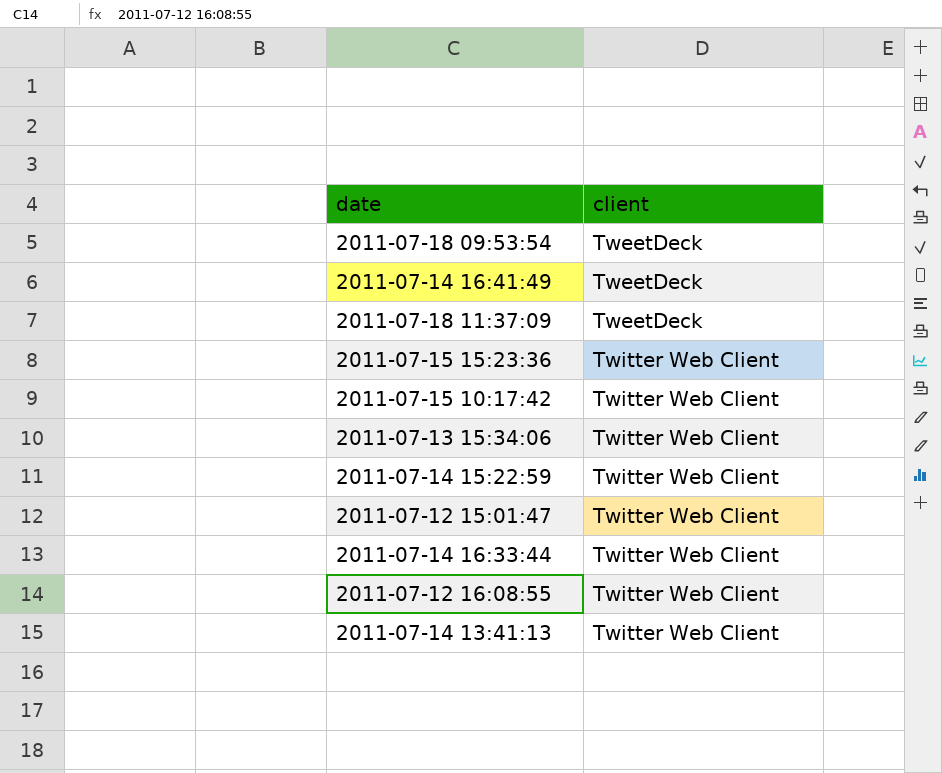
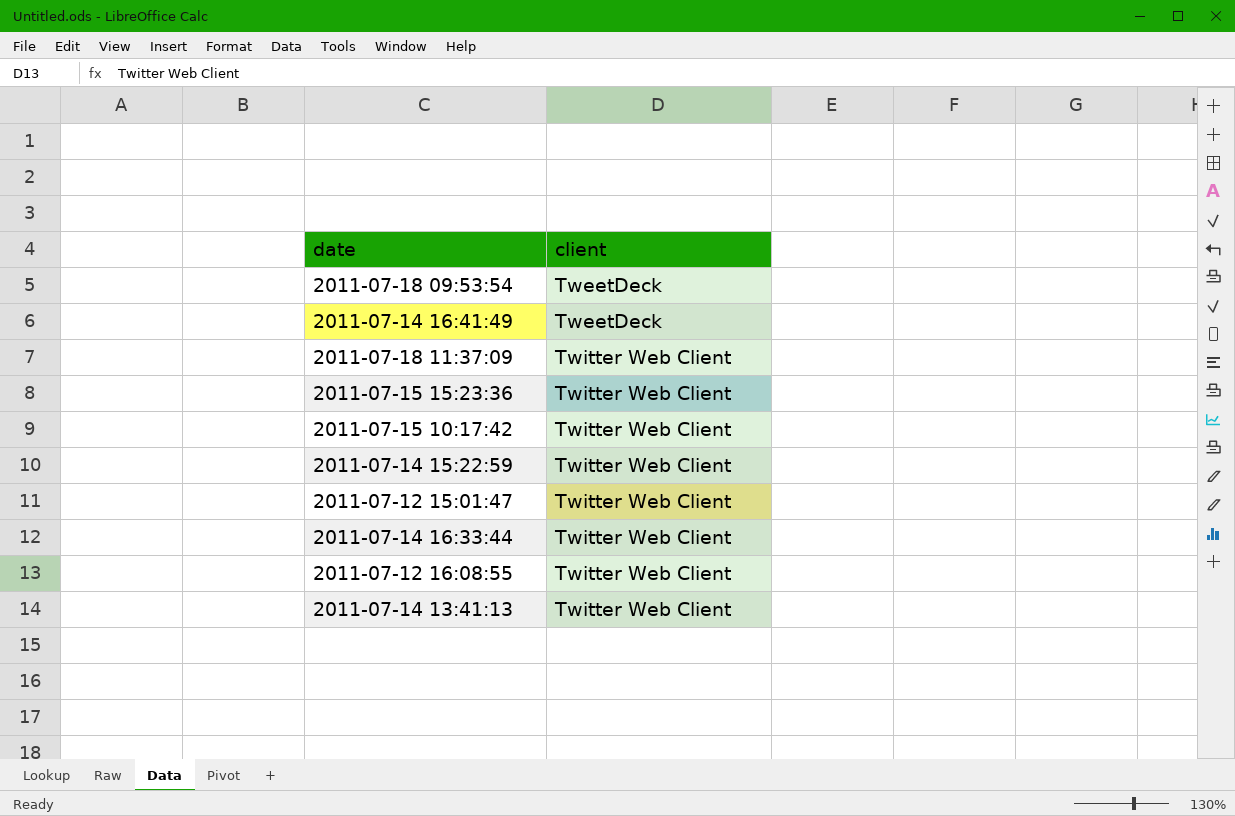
row 2011-07-13 15:34:06: Twitter Web Client -> none
2011-07-18 11:37:09 | client: TweetDeck -> Twitter Web Client

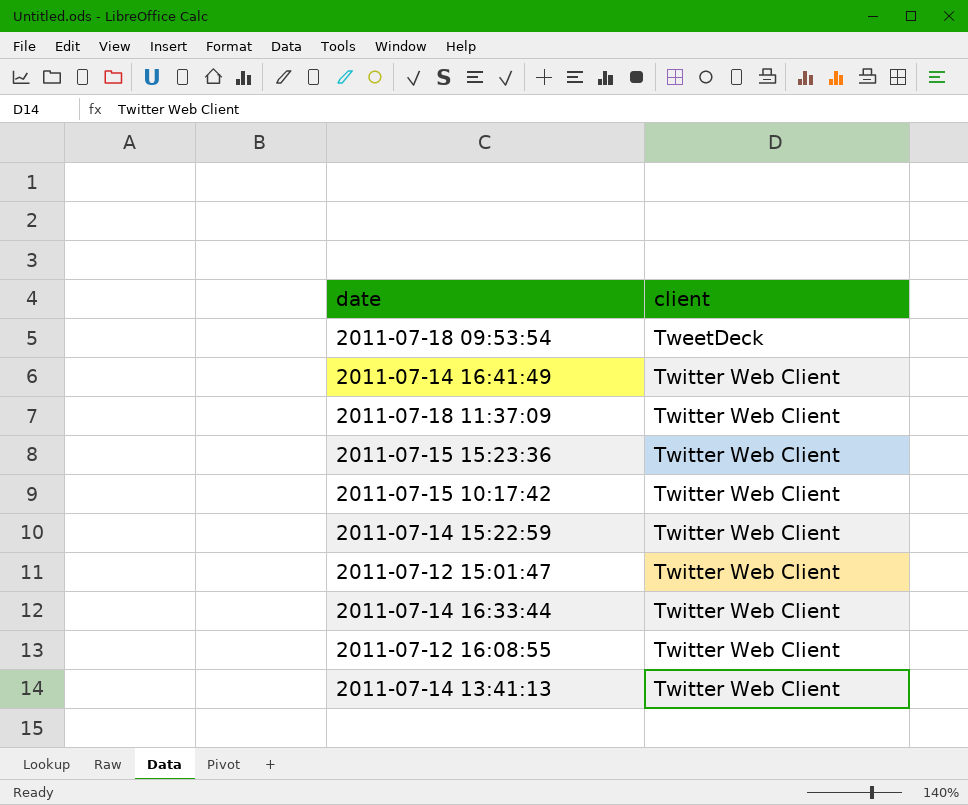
2011-07-14 16:41:49 | client: TweetDeck -> Twitter Web Client

